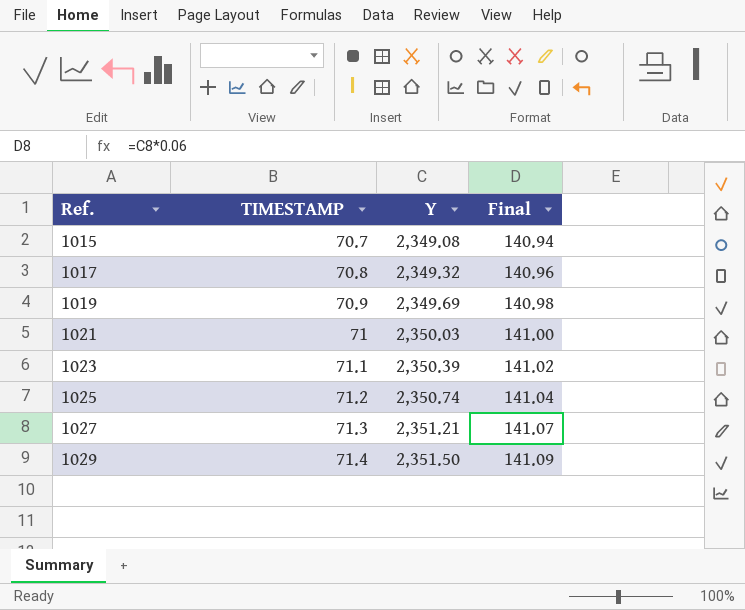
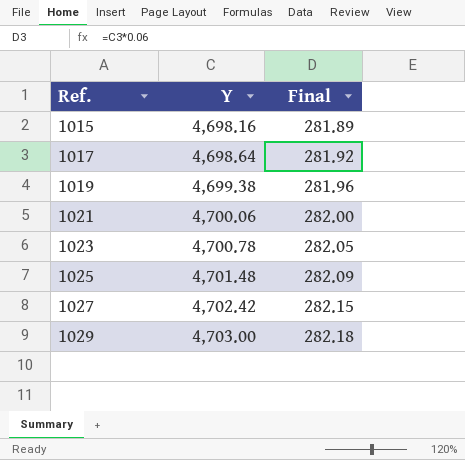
column TIMESTAMP | position: 2 -> none
1015 | Y: 2,349.08 -> 4,698.16
1015 | Final: 140.94 -> 281.89
1017 | Y: 2,349.32 -> 4,698.64
1017 | Final: 140.96 -> 281.92
1019 | Y: 2,349.69 -> 4,699.38
1019 | Final: 140.98 -> 281.96
1021 | Y: 2,350.03 -> 4,700.06
1021 | Final: 141.00 -> 282.00
1023 | Y: 2,350.39 -> 4,700.78
1023 | Final: 141.02 -> 282.05
1025 | Y: 2,350.74 -> 4,701.48
1025 | Final: 141.04 -> 282.09
1027 | Y: 2,351.21 -> 4,702.42
1027 | Final: 141.07 -> 282.15
1029 | Y: 2,351.50 -> 4,703.00
1029 | Final: 141.09 -> 282.18

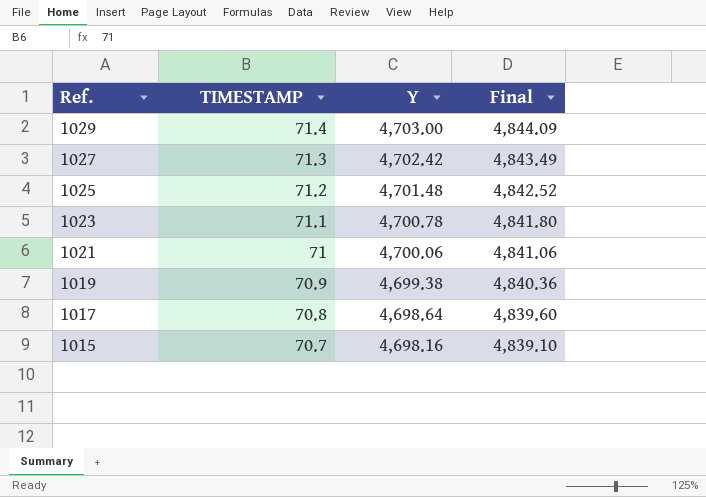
row order: Ref. ascending -> Ref. descending
column TIMESTAMP | position: none -> 2
column Final | formula: [Y] * 0.06 -> [Y] * 1.03

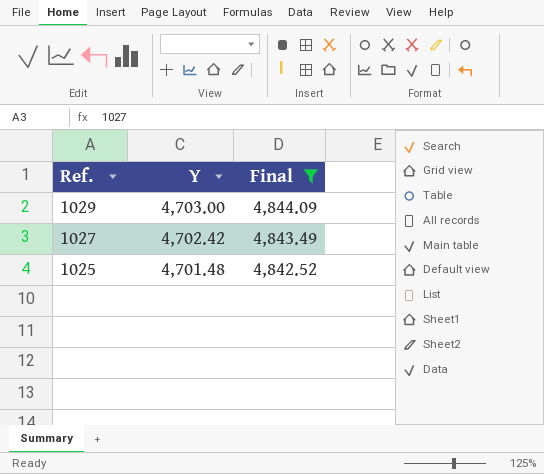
filter: none -> Final >= 4,842.52
column TIMESTAMP | position: 2 -> none

